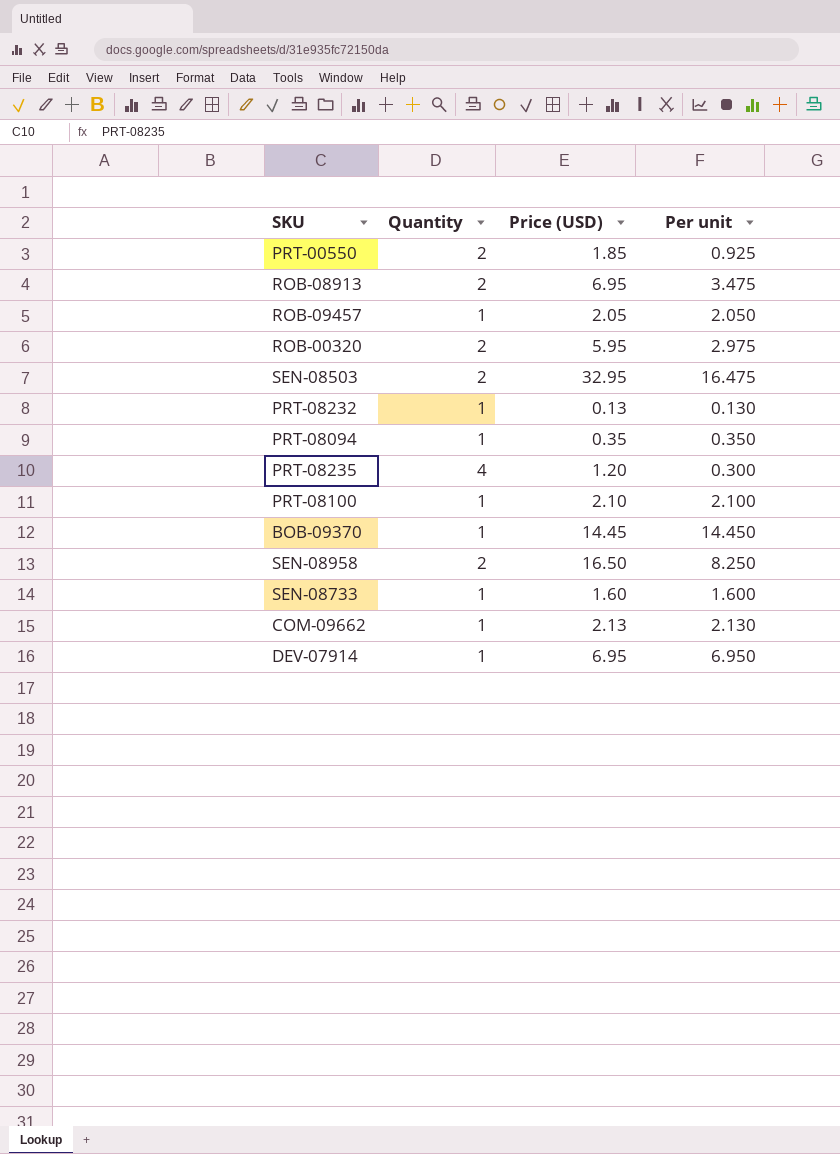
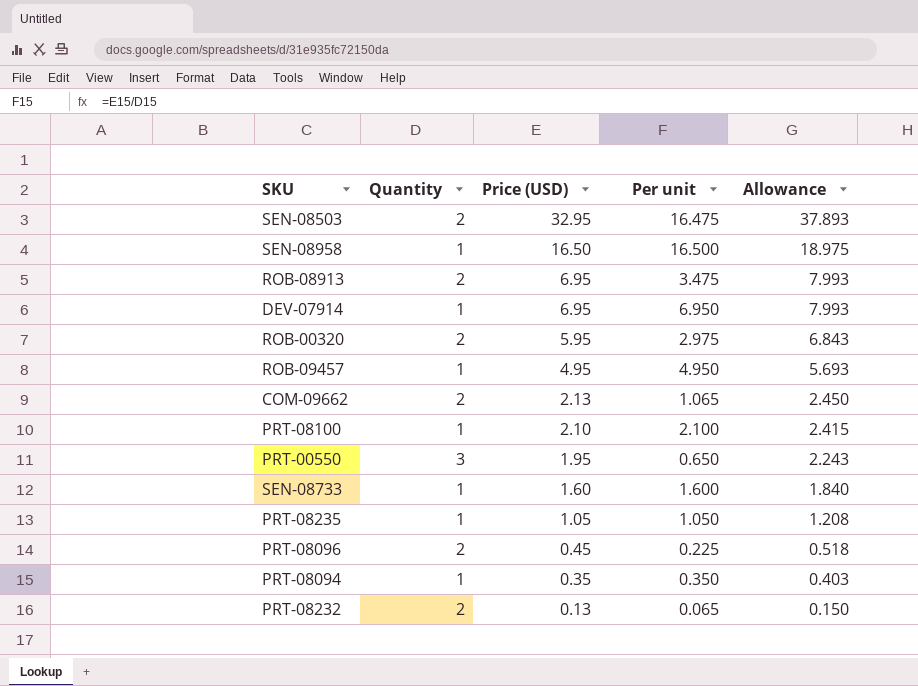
row order: none -> Price (USD) descending
column Allowance | formula: none -> [Price (USD)] * 1.15
row BOB-09370: 1 | 14.45 | 14.450 -> none
SEN-08958 | Quantity: 2 -> 1
SEN-08958 | Per unit: 8.250 -> 16.500
ROB-09457 | Price (USD): 2.05 -> 4.95
ROB-09457 | Per unit: 2.050 -> 4.950
COM-09662 | Quantity: 1 -> 2
COM-09662 | Per unit: 2.130 -> 1.065
PRT-00550 | Quantity: 2 -> 3
PRT-00550 | Price (USD): 1.85 -> 1.95
PRT-00550 | Per unit: 0.925 -> 0.650
PRT-08235 | Quantity: 4 -> 1
PRT-08235 | Price (USD): 1.20 -> 1.05
PRT-08235 | Per unit: 0.300 -> 1.050
row PRT-08096: none -> 2 | 0.45 | 0.225 | 0.518
PRT-08232 | Quantity: 1 -> 2
PRT-08232 | Per unit: 0.130 -> 0.065

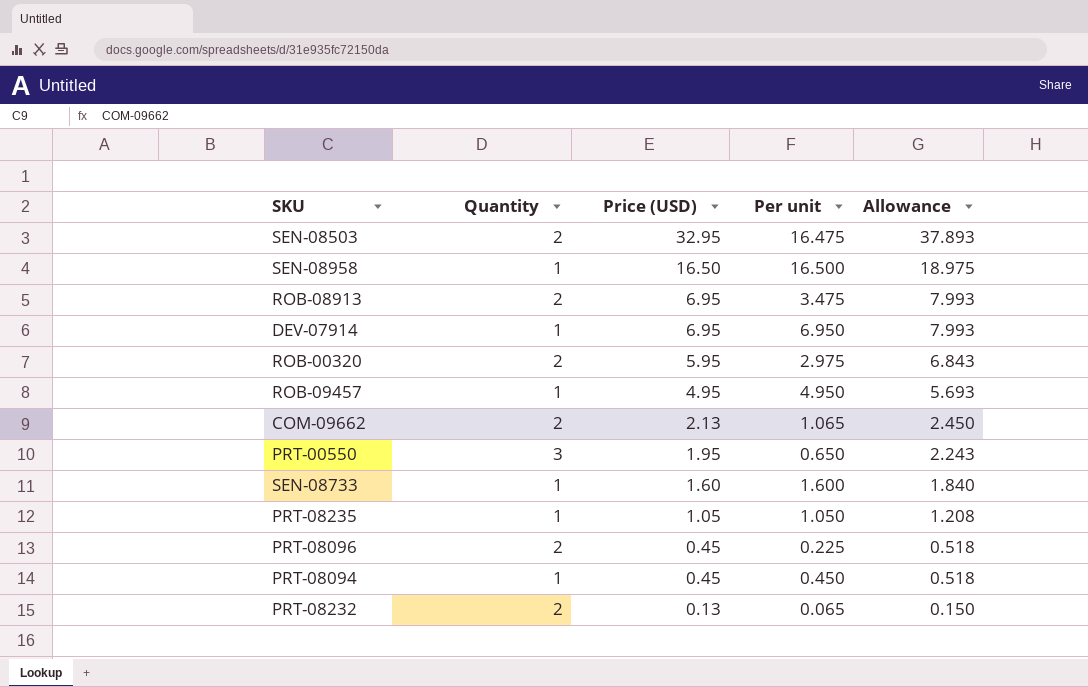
row PRT-08100: 1 | 2.10 | 2.100 | 2.415 -> none
PRT-08094 | Price (USD): 0.35 -> 0.45
PRT-08094 | Per unit: 0.350 -> 0.450
PRT-08094 | Allowance: 0.403 -> 0.518

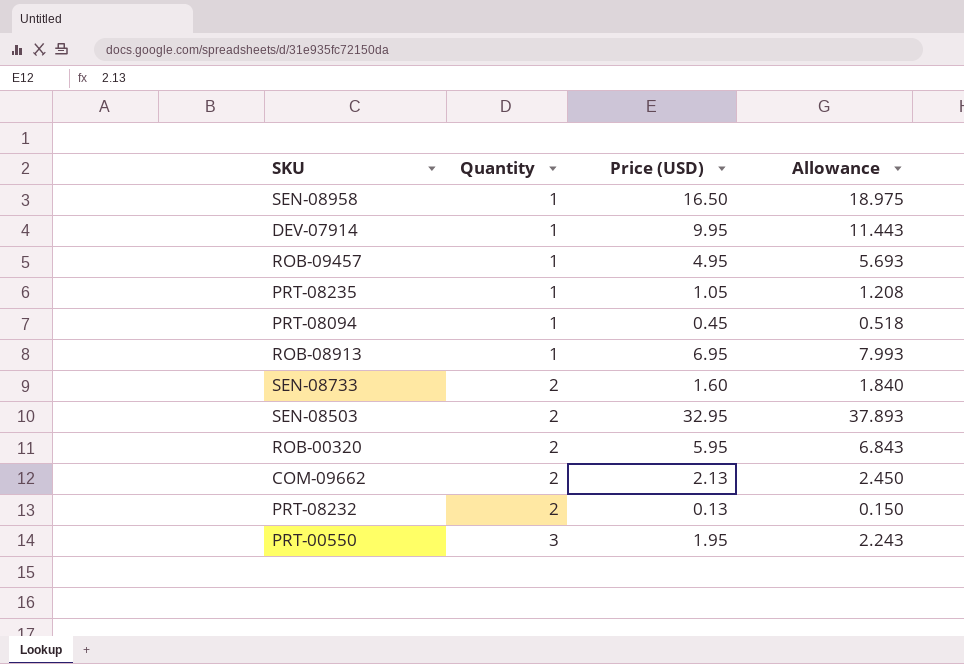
row order: Price (USD) descending -> Quantity ascending
column Per unit | formula: [Price (USD)] / [Quantity] -> none
row PRT-08096: 2 | 0.45 | 0.225 | 0.518 -> none
DEV-07914 | Price (USD): 6.95 -> 9.95
DEV-07914 | Allowance: 7.993 -> 11.443
ROB-08913 | Quantity: 2 -> 1
SEN-08733 | Quantity: 1 -> 2

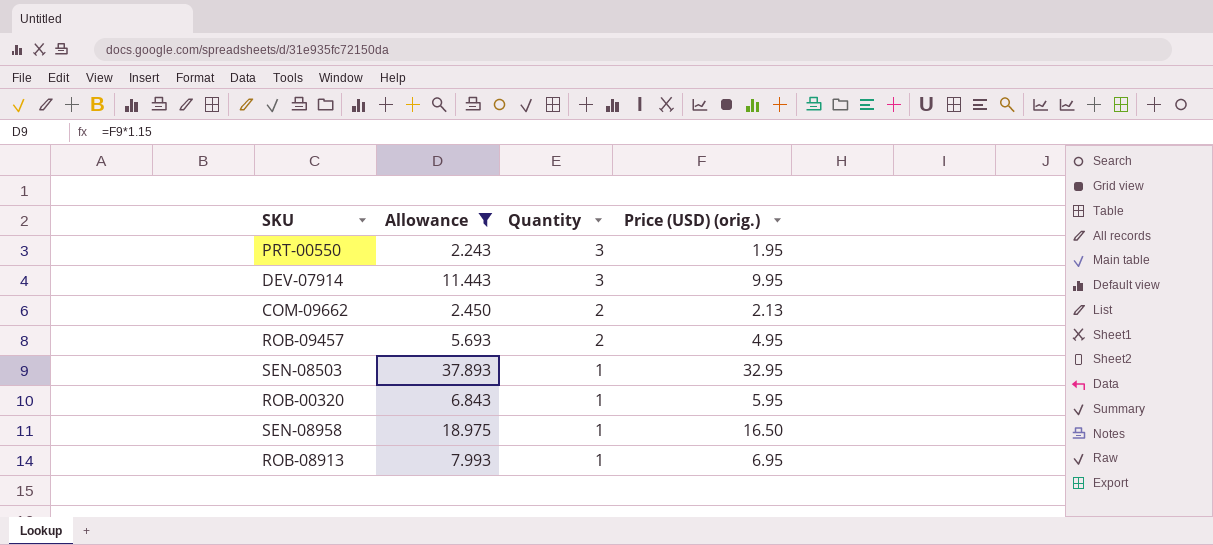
filter: none -> Allowance >= 2.243
row order: Quantity ascending -> Quantity descending
column Allowance | position: 4 -> 2
column name: Price (USD) -> Price (USD) (orig.)
DEV-07914 | Quantity: 1 -> 3
ROB-09457 | Quantity: 1 -> 2
SEN-08503 | Quantity: 2 -> 1
ROB-00320 | Quantity: 2 -> 1

